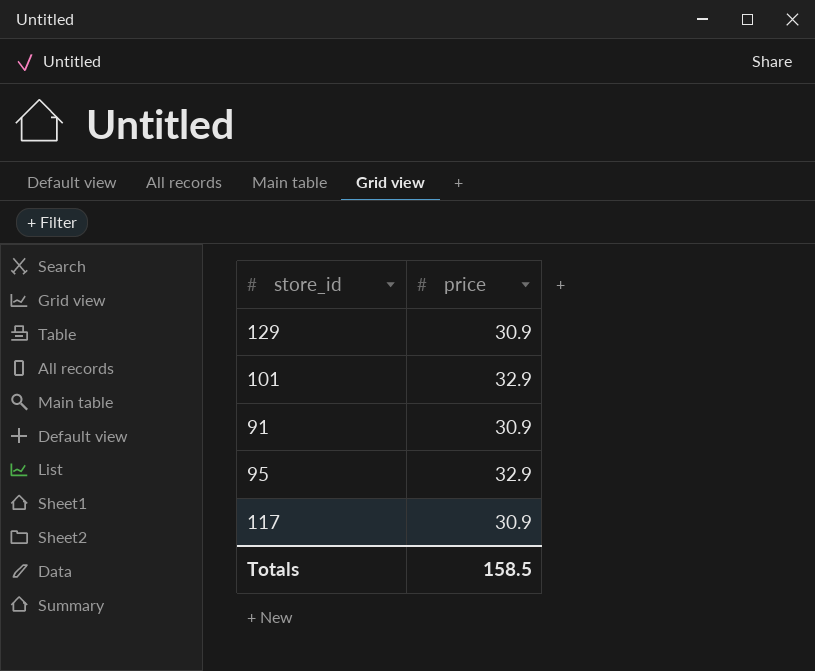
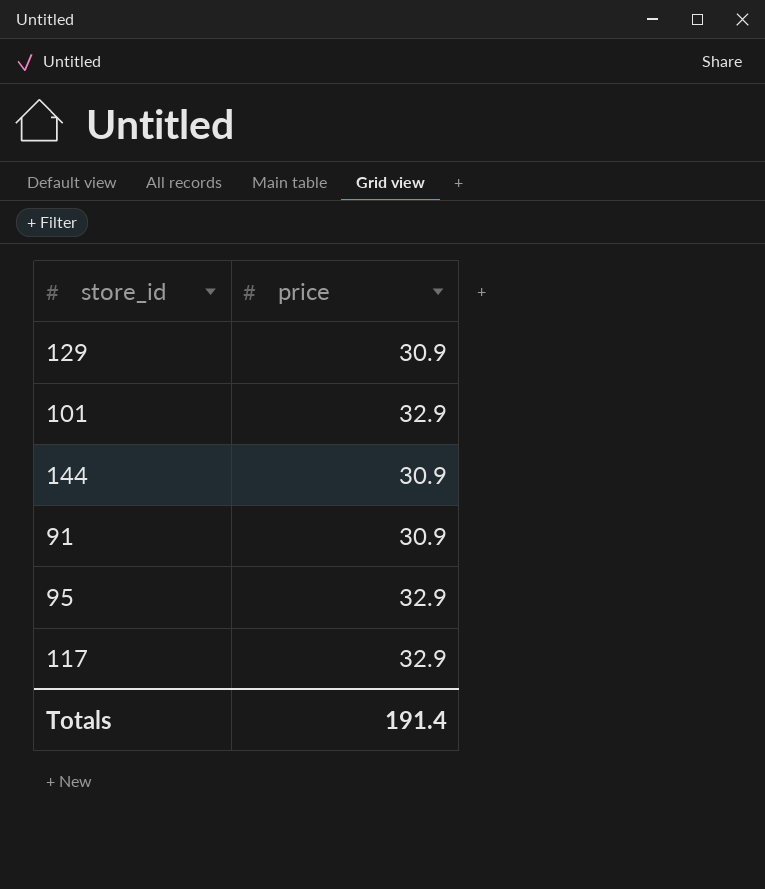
row 144: none -> 30.9
117 | price: 30.9 -> 32.9
Totals | price: 158.5 -> 191.4

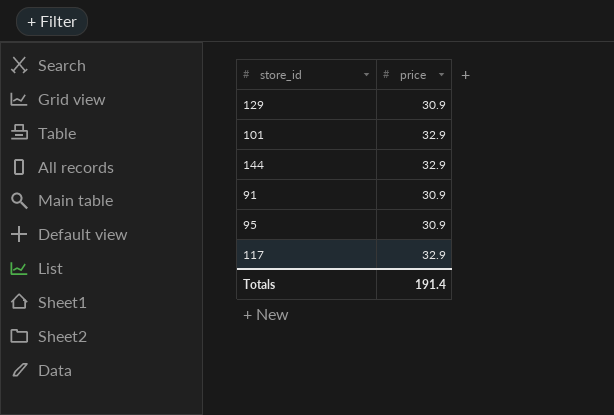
144 | price: 30.9 -> 32.9
95 | price: 32.9 -> 30.9

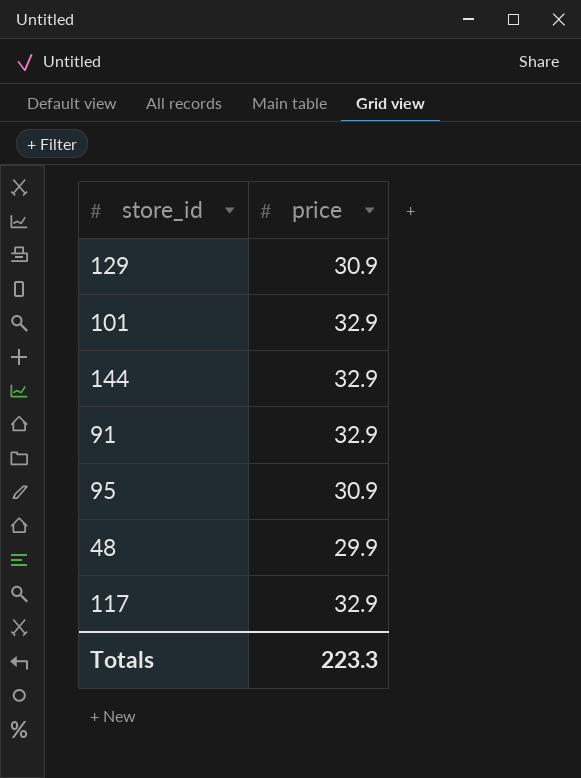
91 | price: 30.9 -> 32.9
row 48: none -> 29.9
Totals | price: 191.4 -> 223.3

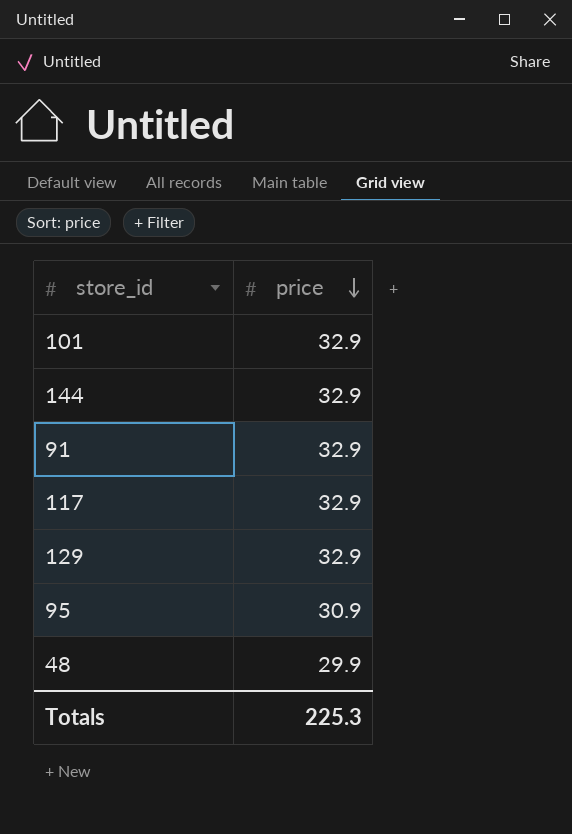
row order: none -> price descending
129 | price: 30.9 -> 32.9
Totals | price: 223.3 -> 225.3

